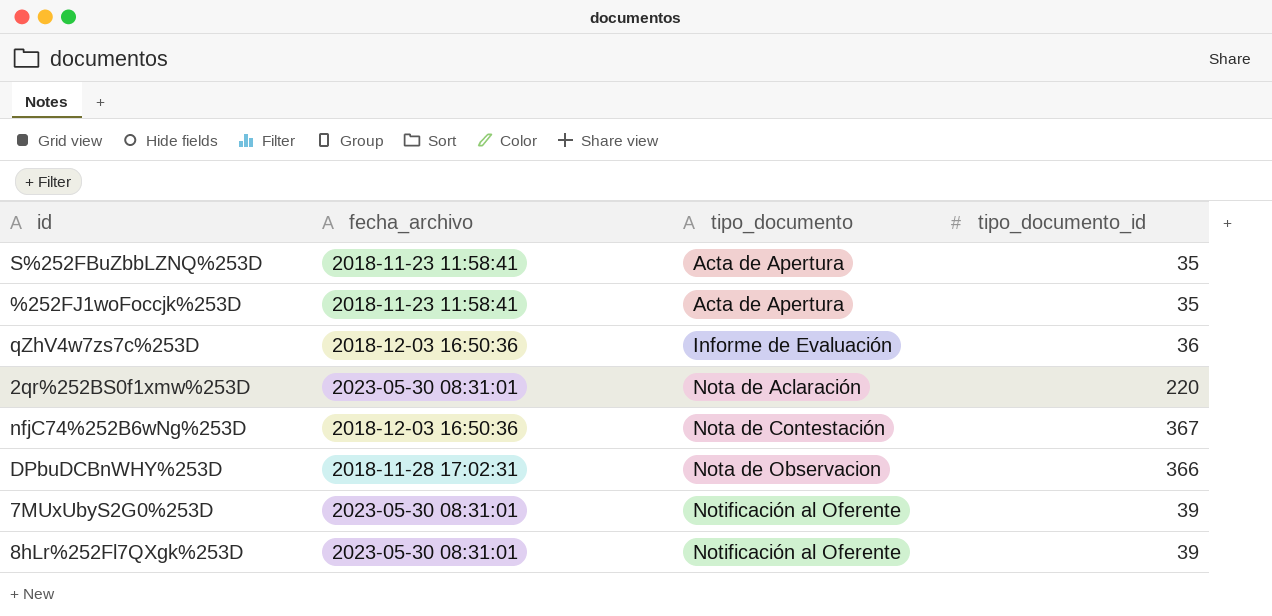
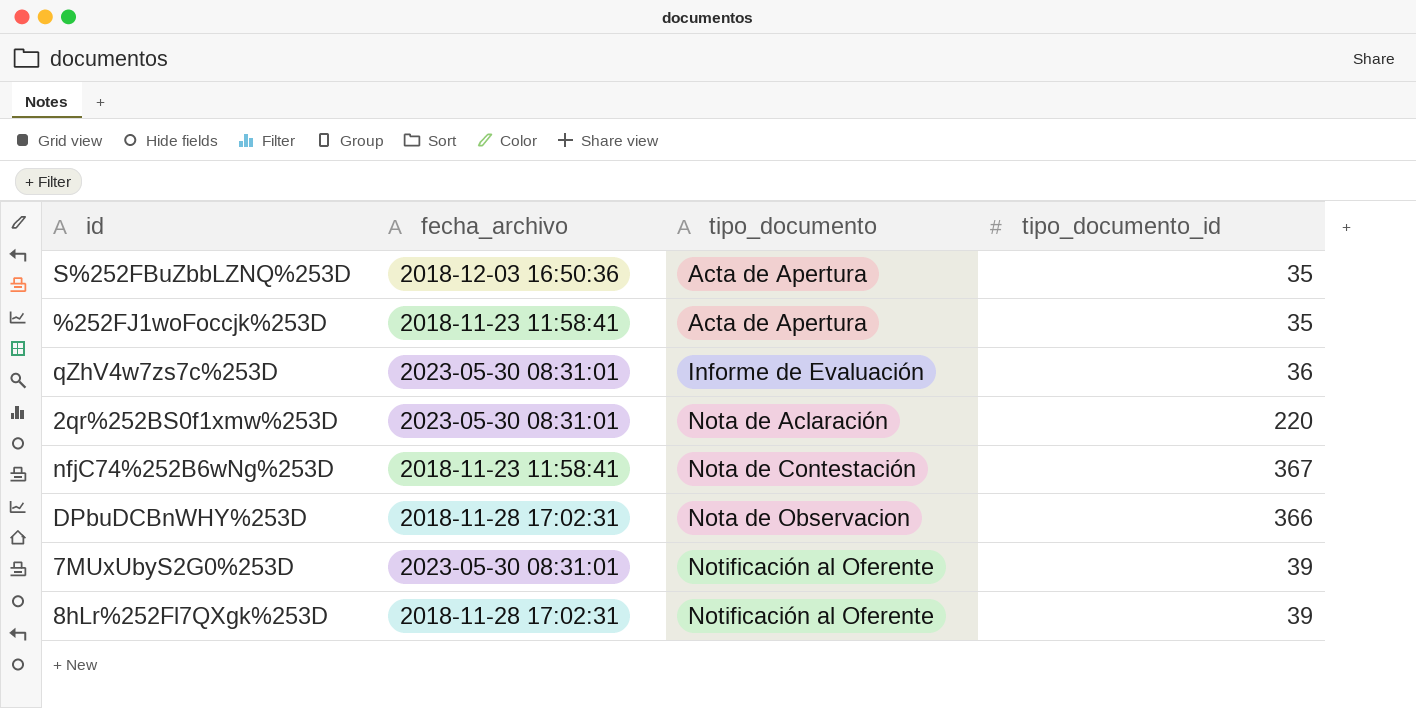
S%252FBuZbbLZNQ%253D | fecha_archivo: 2018-11-23 11:58:41 -> 2018-12-03 16:50:36
qZhV4w7zs7c%253D | fecha_archivo: 2018-12-03 16:50:36 -> 2023-05-30 08:31:01
nfjC74%252B6wNg%253D | fecha_archivo: 2018-12-03 16:50:36 -> 2018-11-23 11:58:41
8hLr%252Fl7QXgk%253D | fecha_archivo: 2023-05-30 08:31:01 -> 2018-11-28 17:02:31

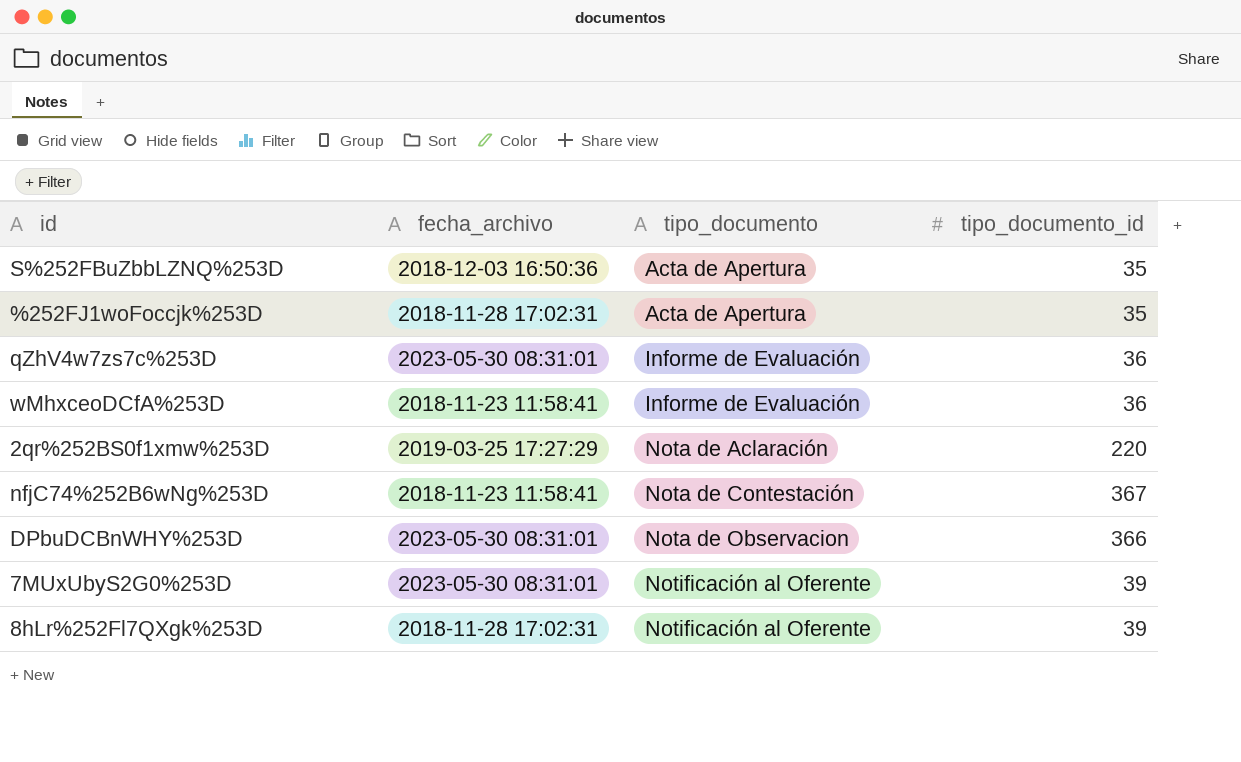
%252FJ1woFoccjk%253D | fecha_archivo: 2018-11-23 11:58:41 -> 2018-11-28 17:02:31
row wMhxceoDCfA%253D: none -> 2018-11-23 11:58:41 | Informe de Evaluación | 36
2qr%252BS0f1xmw%253D | fecha_archivo: 2023-05-30 08:31:01 -> 2019-03-25 17:27:29
DPbuDCBnWHY%253D | fecha_archivo: 2018-11-28 17:02:31 -> 2023-05-30 08:31:01

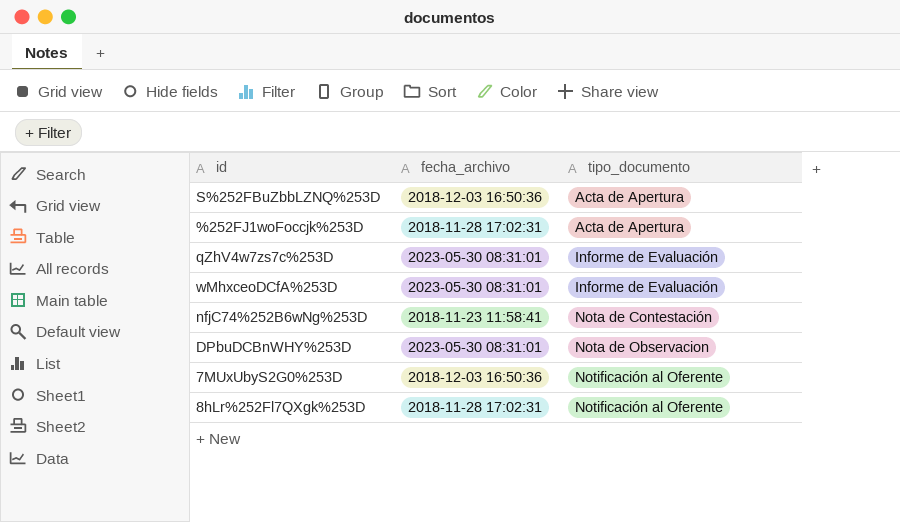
column tipo_documento_id | position: 4 -> none
row 2qr%252BS0f1xmw%253D: 2019-03-25 17:27:29 | Nota de Aclaración | 220 -> none
wMhxceoDCfA%253D | fecha_archivo: 2018-11-23 11:58:41 -> 2023-05-30 08:31:01
7MUxUbyS2G0%253D | fecha_archivo: 2023-05-30 08:31:01 -> 2018-12-03 16:50:36

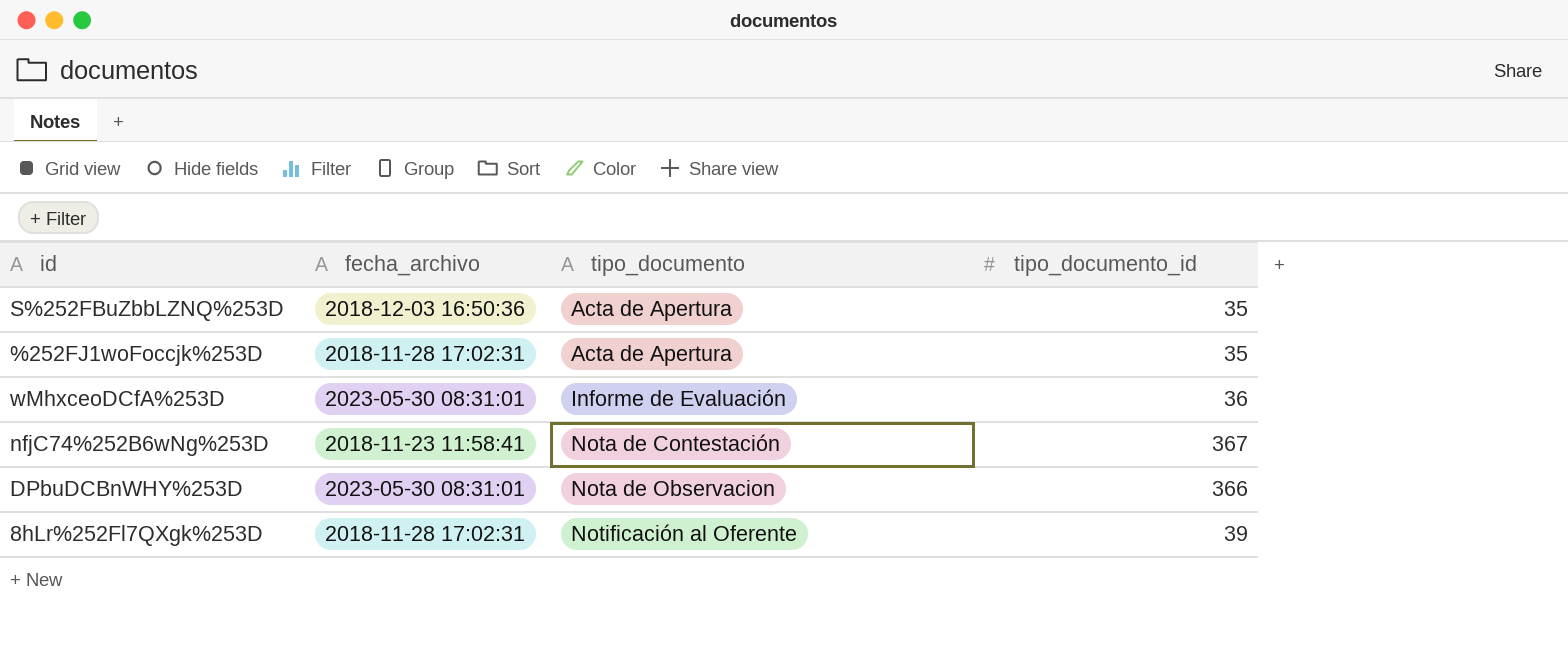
column tipo_documento_id | position: none -> 4
row qZhV4w7zs7c%253D: 2023-05-30 08:31:01 | Informe de Evaluación -> none
row 7MUxUbyS2G0%253D: 2018-12-03 16:50:36 | Notificación al Oferente -> none

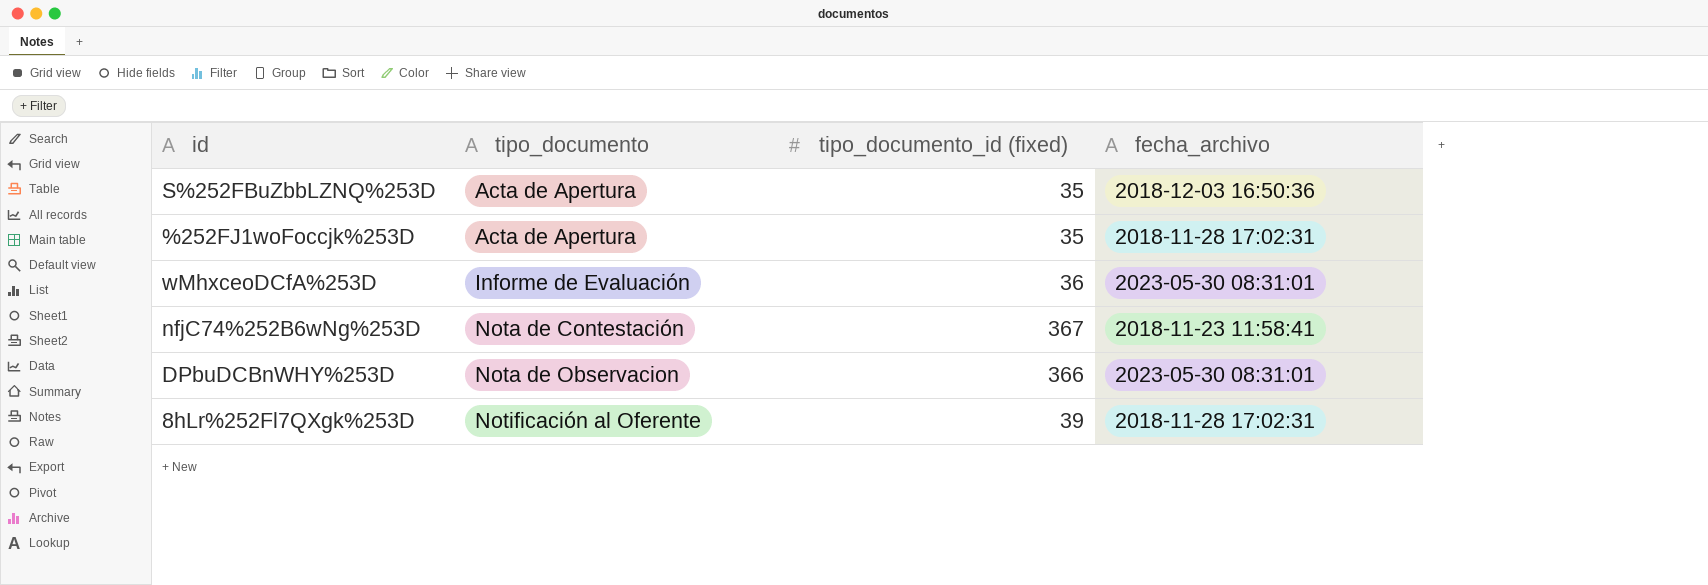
column name: tipo_documento_id -> tipo_documento_id (fixed)
column fecha_archivo | position: 2 -> 4

